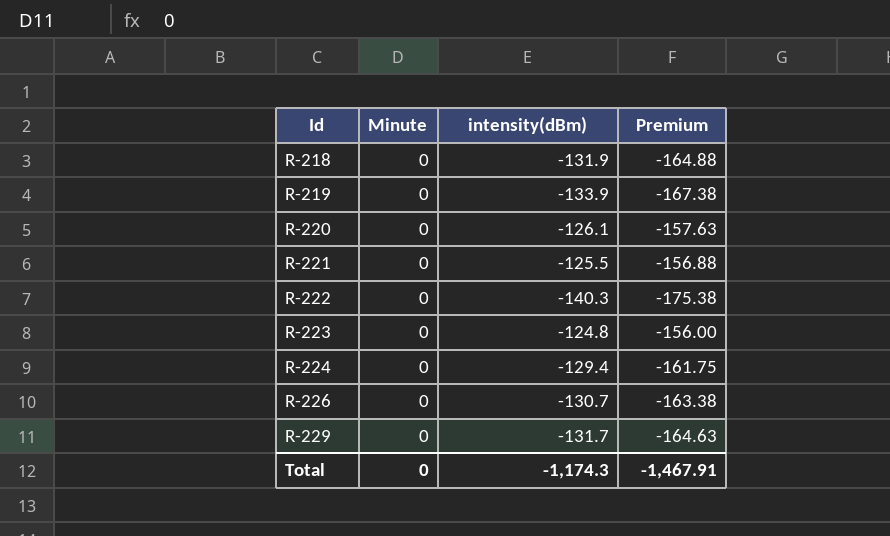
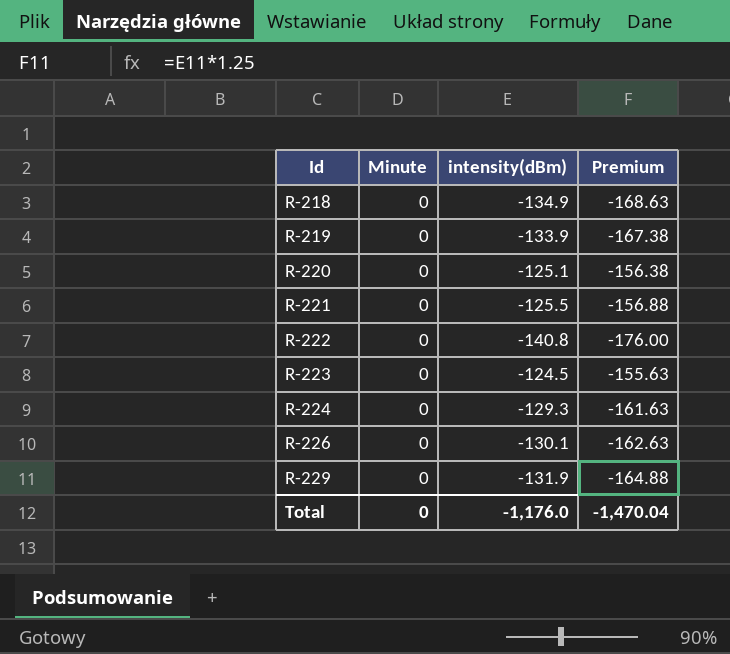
R-218 | intensity(dBm): -131.9 -> -134.9
R-218 | Premium: -164.88 -> -168.63
R-220 | intensity(dBm): -126.1 -> -125.1
R-220 | Premium: -157.63 -> -156.38
R-222 | intensity(dBm): -140.3 -> -140.8
R-222 | Premium: -175.38 -> -176.00
R-223 | intensity(dBm): -124.8 -> -124.5
R-223 | Premium: -156.00 -> -155.63
R-224 | intensity(dBm): -129.4 -> -129.3
R-224 | Premium: -161.75 -> -161.63
R-226 | intensity(dBm): -130.7 -> -130.1
R-226 | Premium: -163.38 -> -162.63
R-229 | intensity(dBm): -131.7 -> -131.9
R-229 | Premium: -164.63 -> -164.88
Total | intensity(dBm): -1,174.3 -> -1,176.0
Total | Premium: -1,467.91 -> -1,470.04

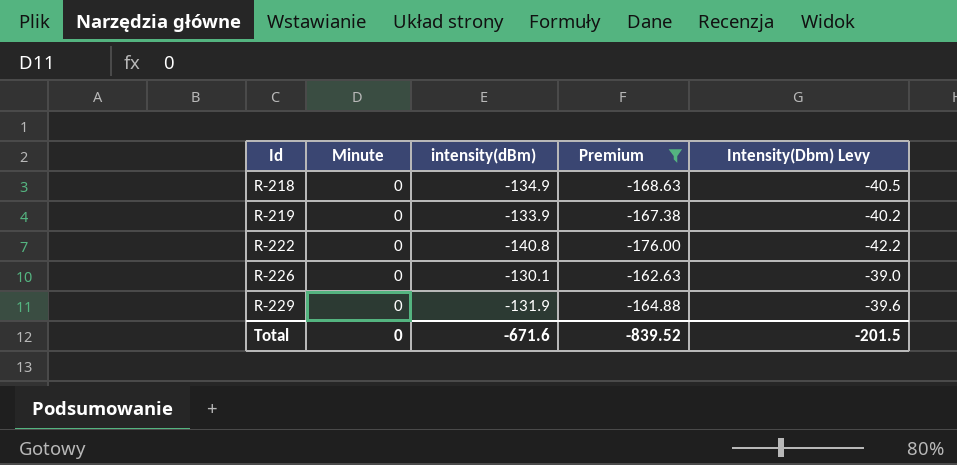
filter: none -> Premium <= -162.63
column Intensity(Dbm) Levy | formula: none -> [intensity(dBm)] * 0.3
Total | intensity(dBm): -1,176.0 -> -671.6
Total | Premium: -1,470.04 -> -839.52

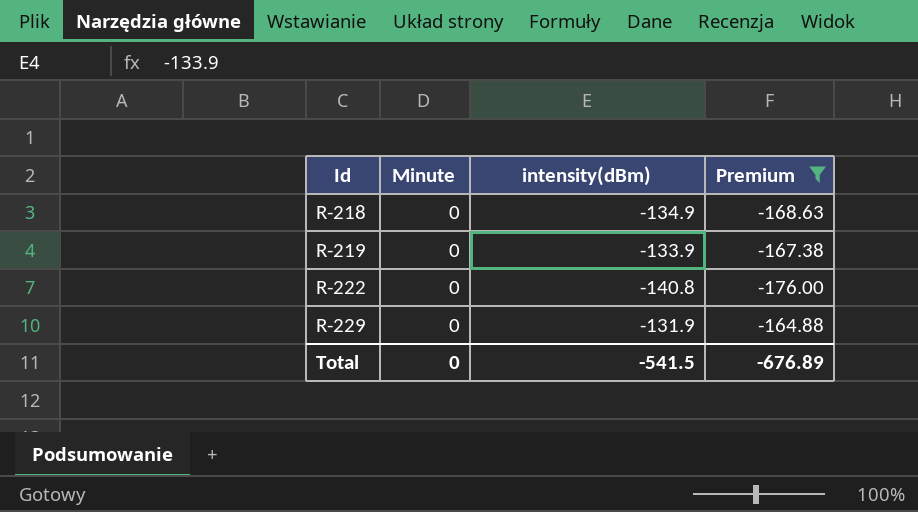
column Intensity(Dbm) Levy | formula: [intensity(dBm)] * 0.3 -> none
row R-226: 0 | -130.1 | -162.63 | -39.0 -> none
Total | intensity(dBm): -671.6 -> -541.5
Total | Premium: -839.52 -> -676.89

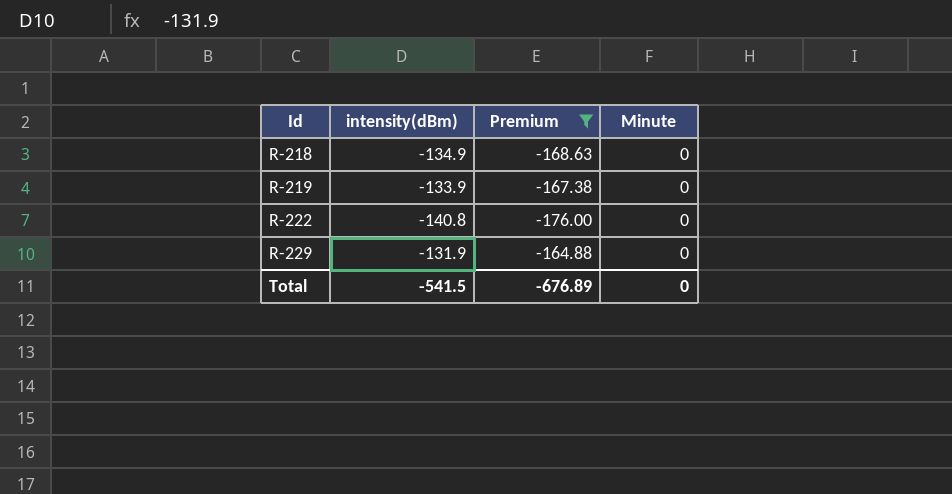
column Minute | position: 2 -> 4

